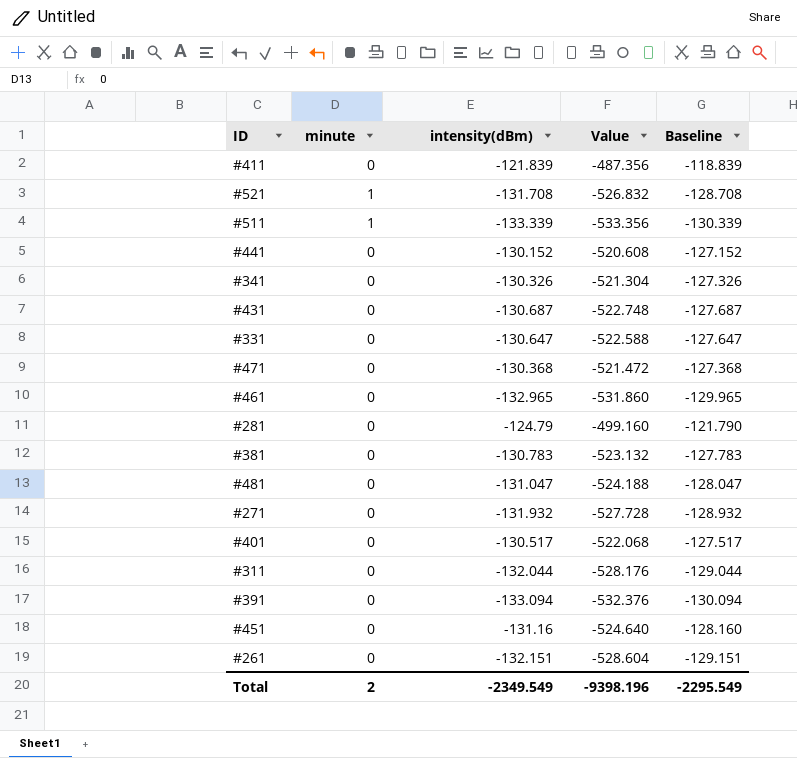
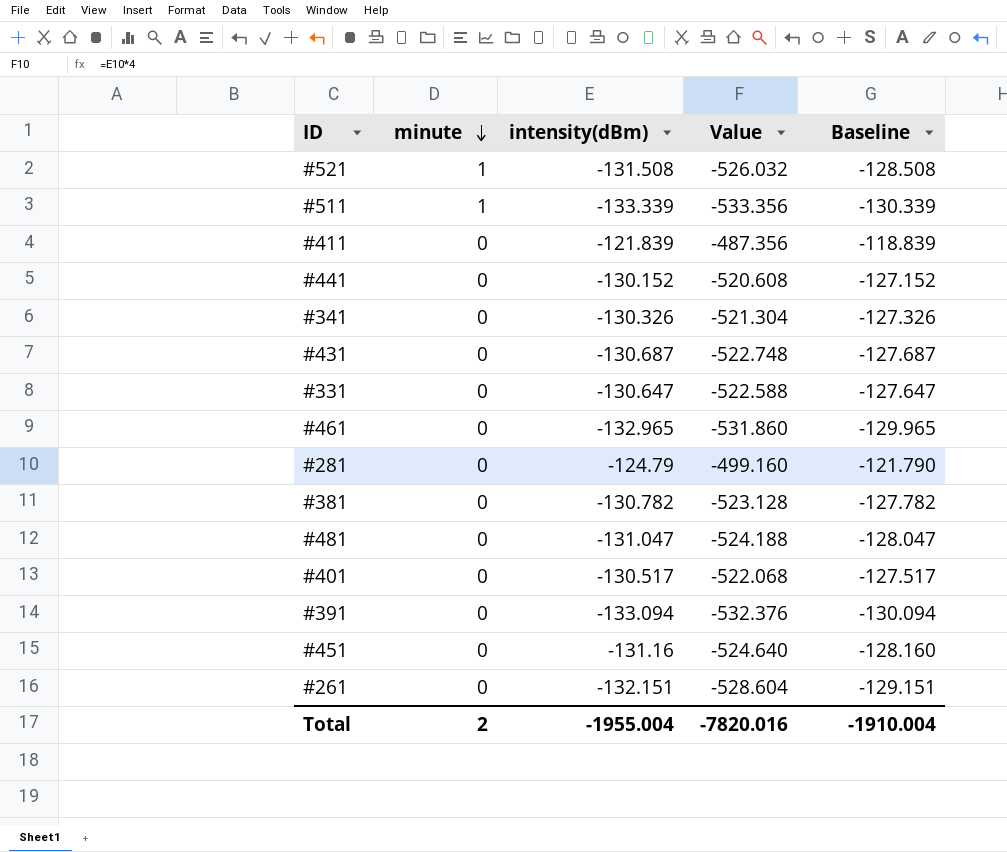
row order: none -> minute descending
row #471: 0 | -130.368 | -521.472 | -127.368 -> none
row #271: 0 | -131.932 | -527.728 | -128.932 -> none
row #311: 0 | -132.044 | -528.176 | -129.044 -> none
#521 | intensity(dBm): -131.708 -> -131.508
#521 | Value: -526.832 -> -526.032
#521 | Baseline: -128.708 -> -128.508
#381 | intensity(dBm): -130.783 -> -130.782
#381 | Value: -523.132 -> -523.128
#381 | Baseline: -127.783 -> -127.782
Total | intensity(dBm): -2349.549 -> -1955.004
Total | Value: -9398.196 -> -7820.016
Total | Baseline: -2295.549 -> -1910.004

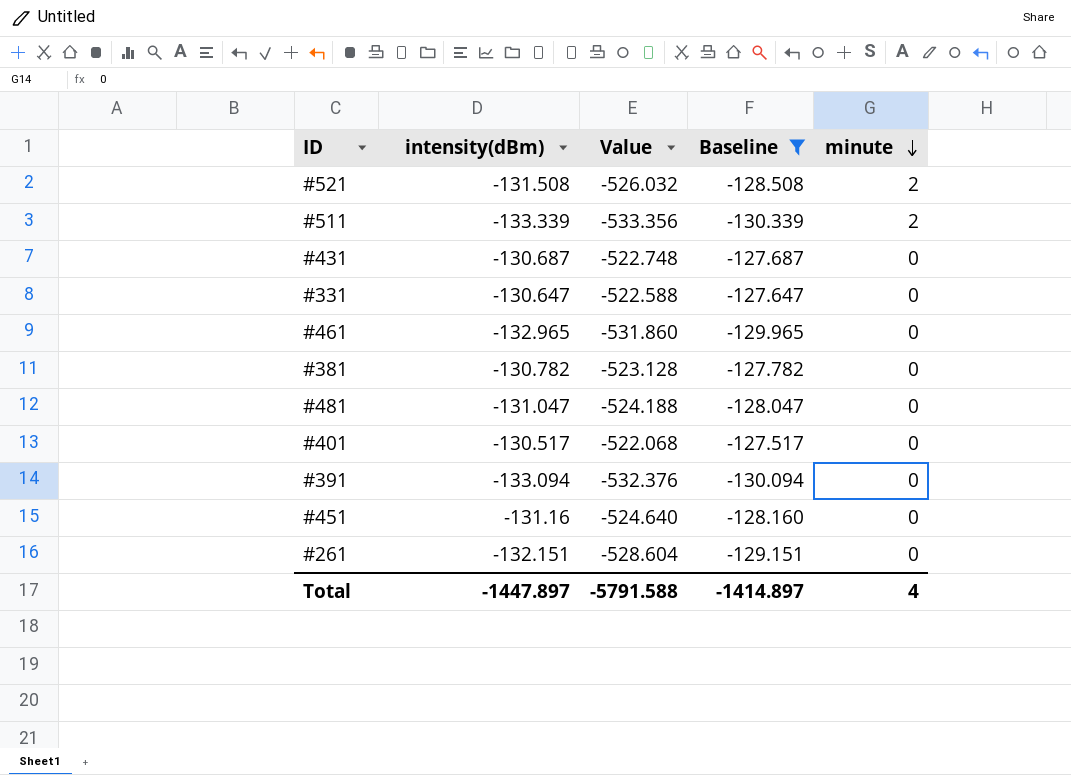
filter: none -> Baseline <= -127.517
column minute | position: 2 -> 5
#521 | minute: 1 -> 2
#511 | minute: 1 -> 2
Total | intensity(dBm): -1955.004 -> -1447.897
Total | Value: -7820.016 -> -5791.588
Total | Baseline: -1910.004 -> -1414.897
Total | minute: 2 -> 4

